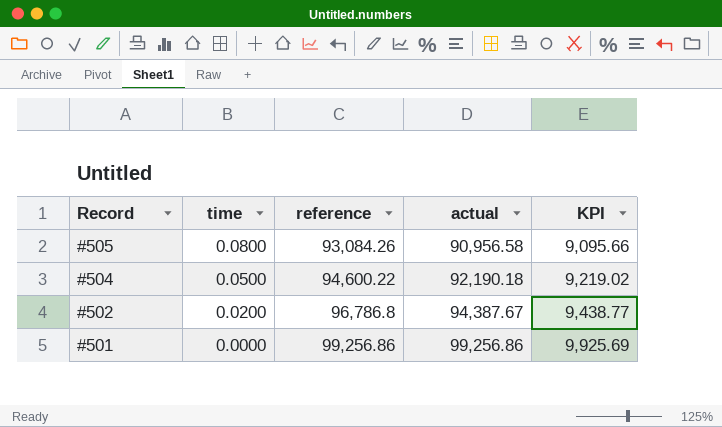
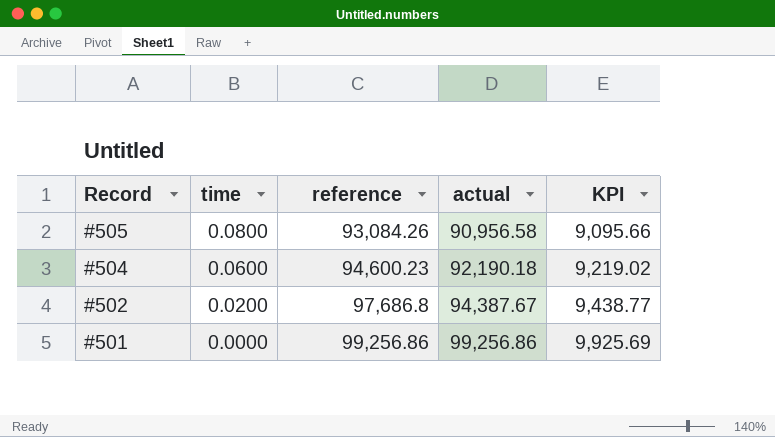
#504 | time: 0.0500 -> 0.0600
#504 | reference: 94,600.22 -> 94,600.23
#502 | reference: 96,786.8 -> 97,686.8

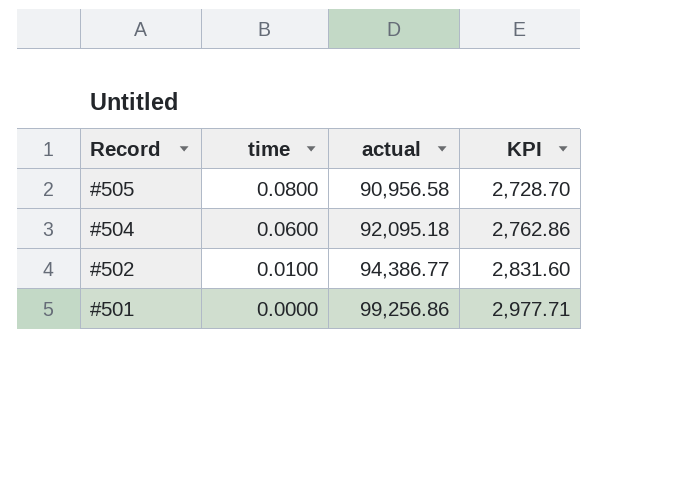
column reference | position: 3 -> none
column KPI | formula: [actual] * 0.1 -> [actual] * 0.03
#504 | actual: 92,190.18 -> 92,095.18
#502 | time: 0.0200 -> 0.0100
#502 | actual: 94,387.67 -> 94,386.77

